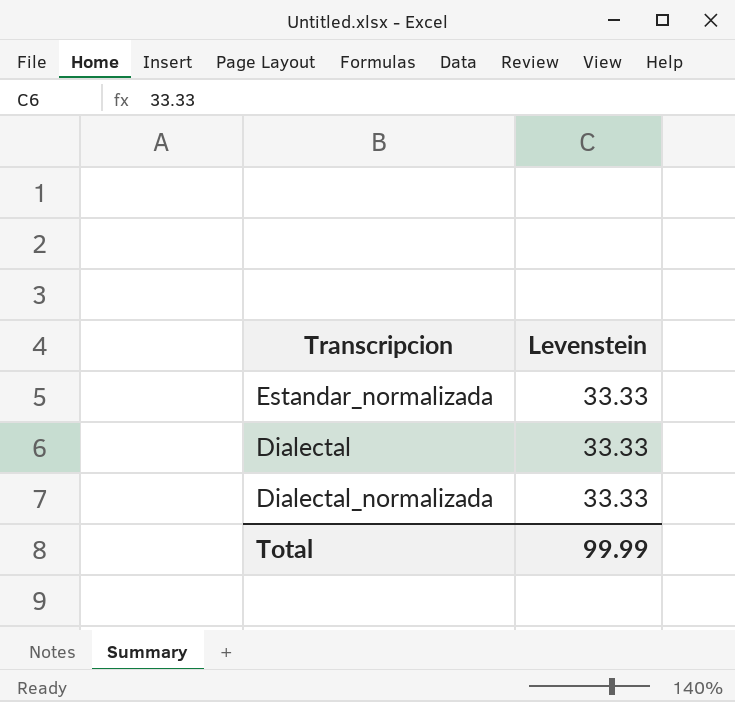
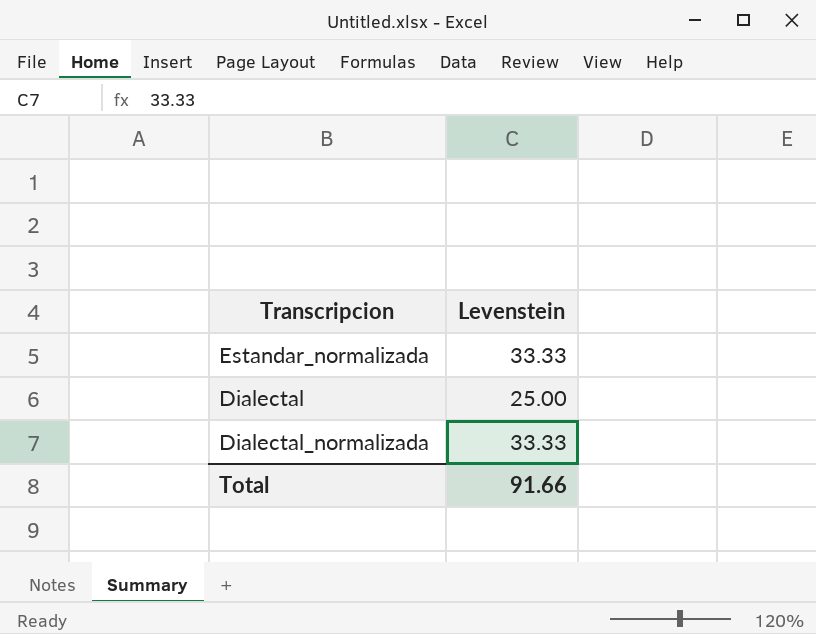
Dialectal | Levenstein: 33.33 -> 25.00
Total | Levenstein: 99.99 -> 91.66

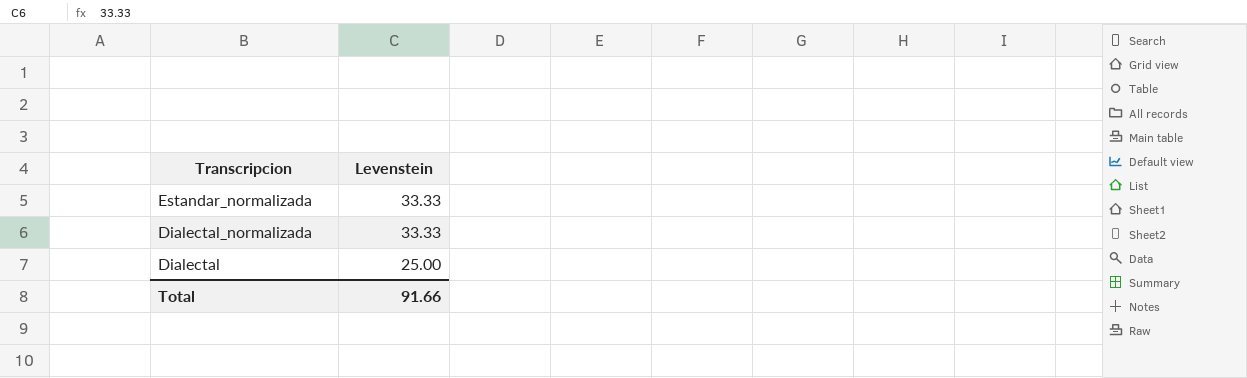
row order: none -> Transcripcion descending

